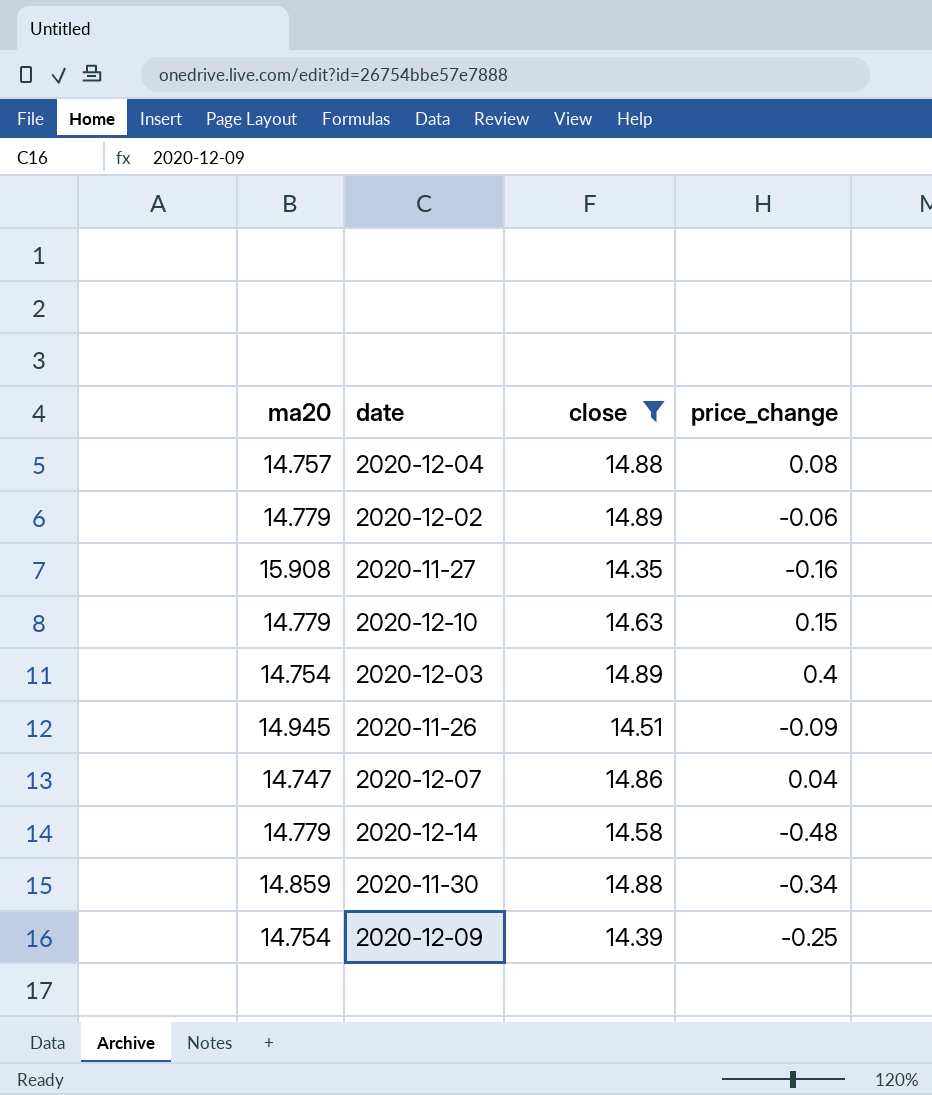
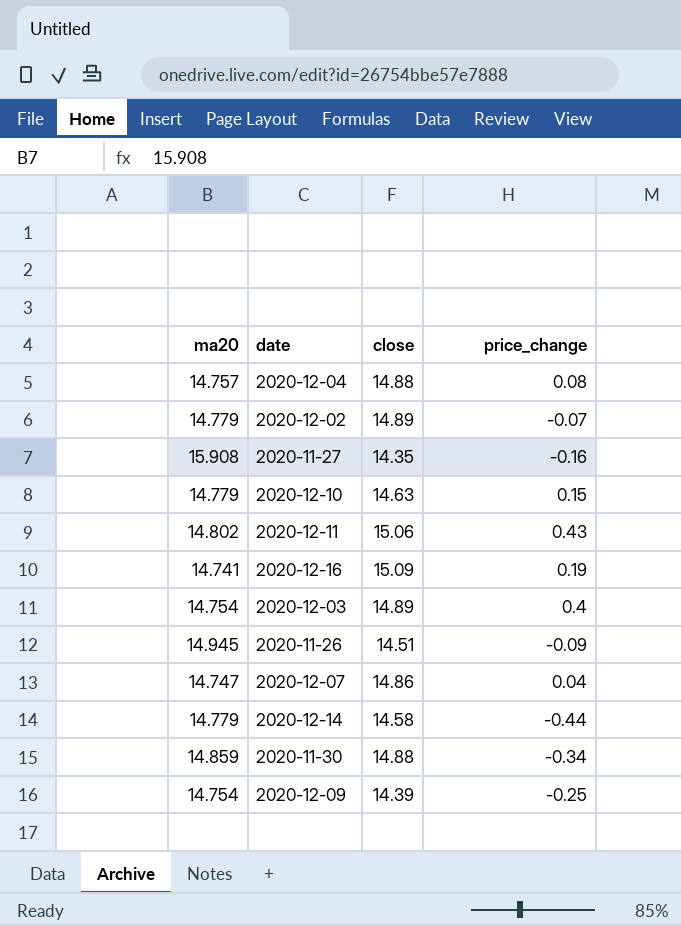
filter: close <= 14.89 -> none
2020-12-02 | price_change: -0.06 -> -0.07
2020-12-14 | price_change: -0.48 -> -0.44

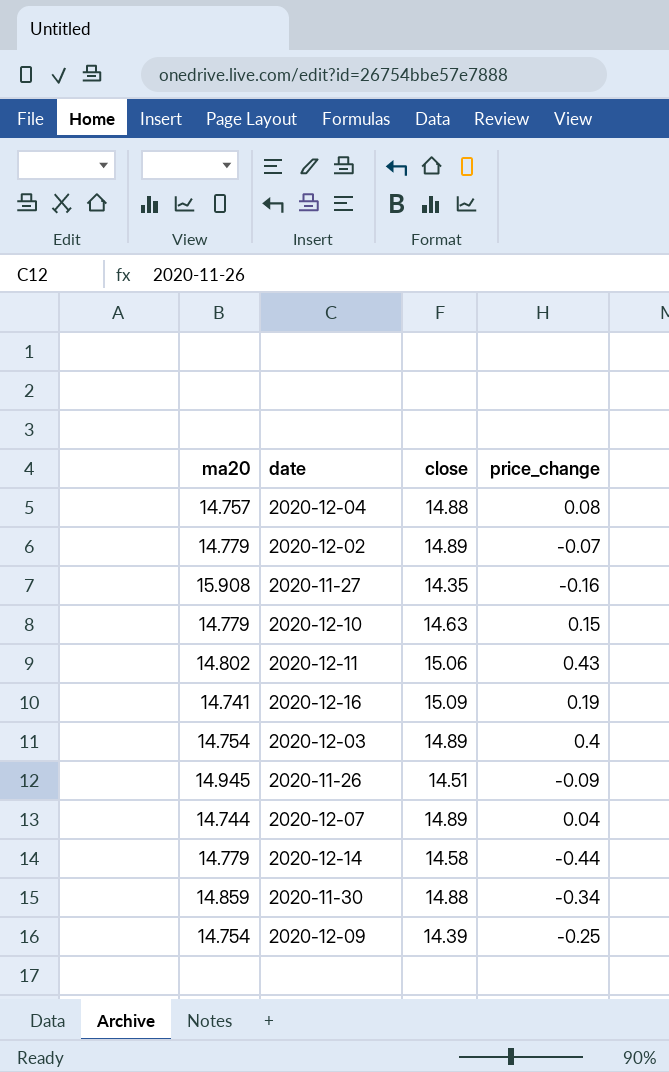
2020-12-07 | ma20: 14.747 -> 14.744
2020-12-07 | close: 14.86 -> 14.89

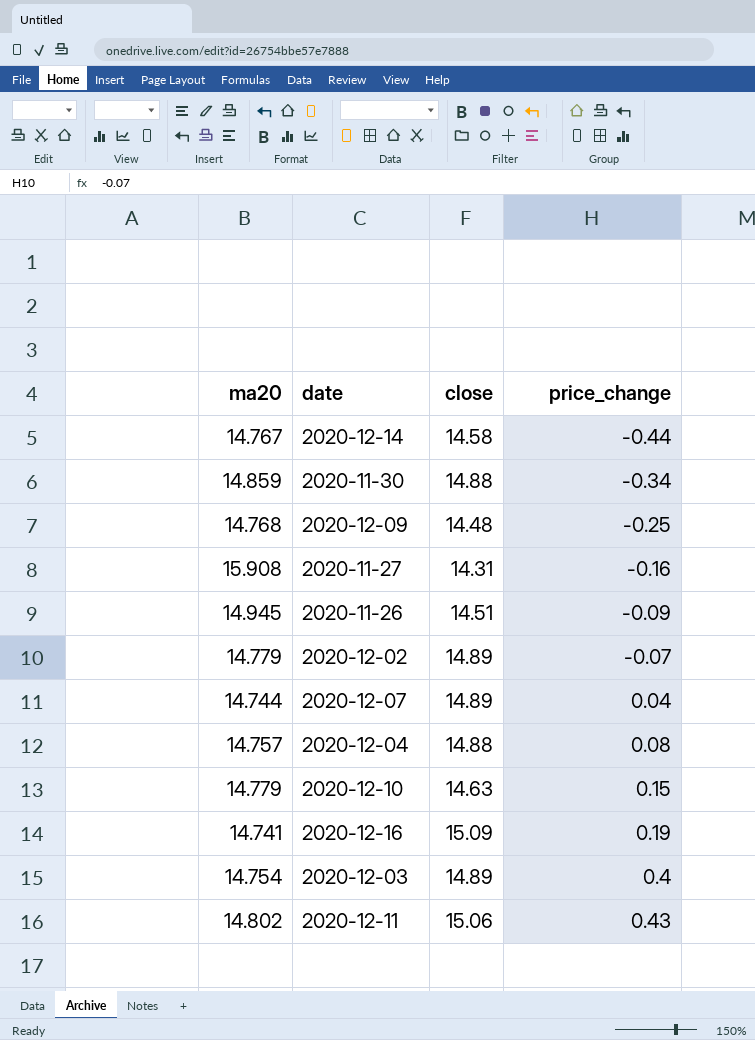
row order: none -> price_change ascending
2020-12-14 | ma20: 14.779 -> 14.767
2020-12-09 | ma20: 14.754 -> 14.768
2020-12-09 | close: 14.39 -> 14.48
2020-11-27 | close: 14.35 -> 14.31

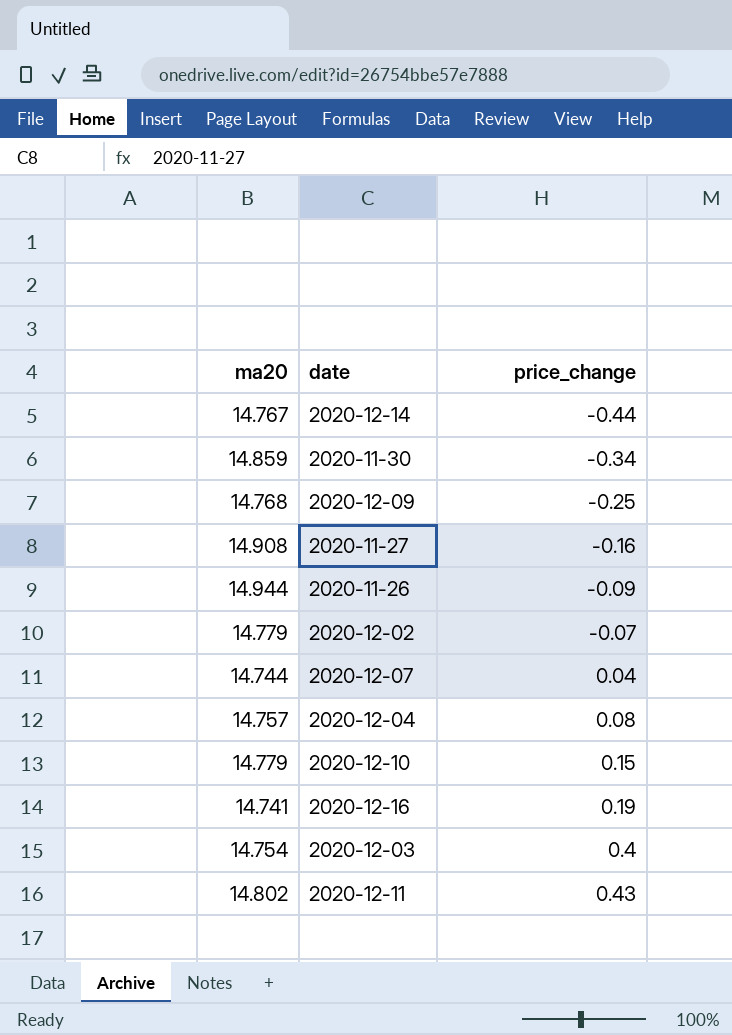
column close | position: 3 -> none
2020-11-27 | ma20: 15.908 -> 14.908
2020-11-26 | ma20: 14.945 -> 14.944

